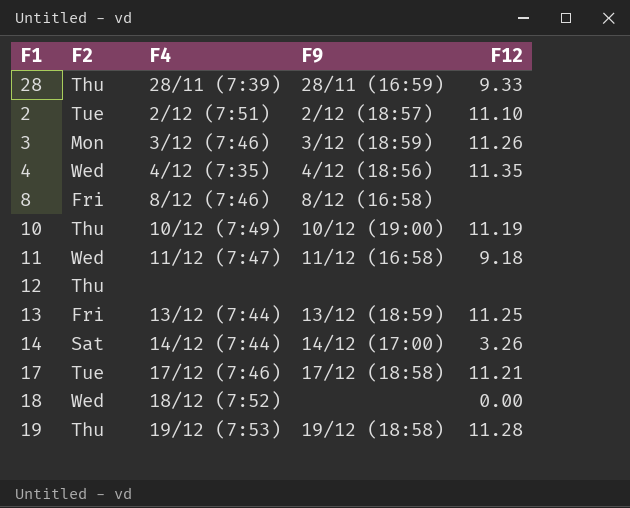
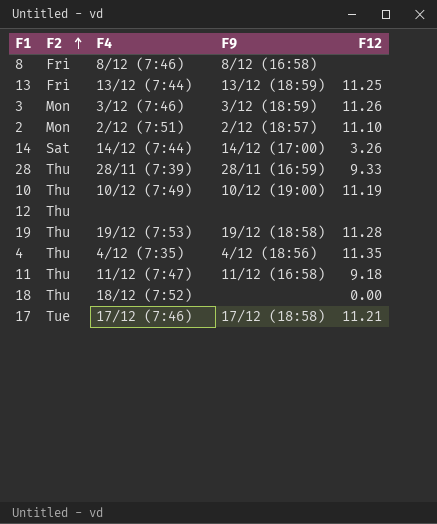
row order: none -> F2 ascending
2 | F2: Tue -> Mon
4 | F2: Wed -> Thu
11 | F2: Wed -> Thu
18 | F2: Wed -> Thu

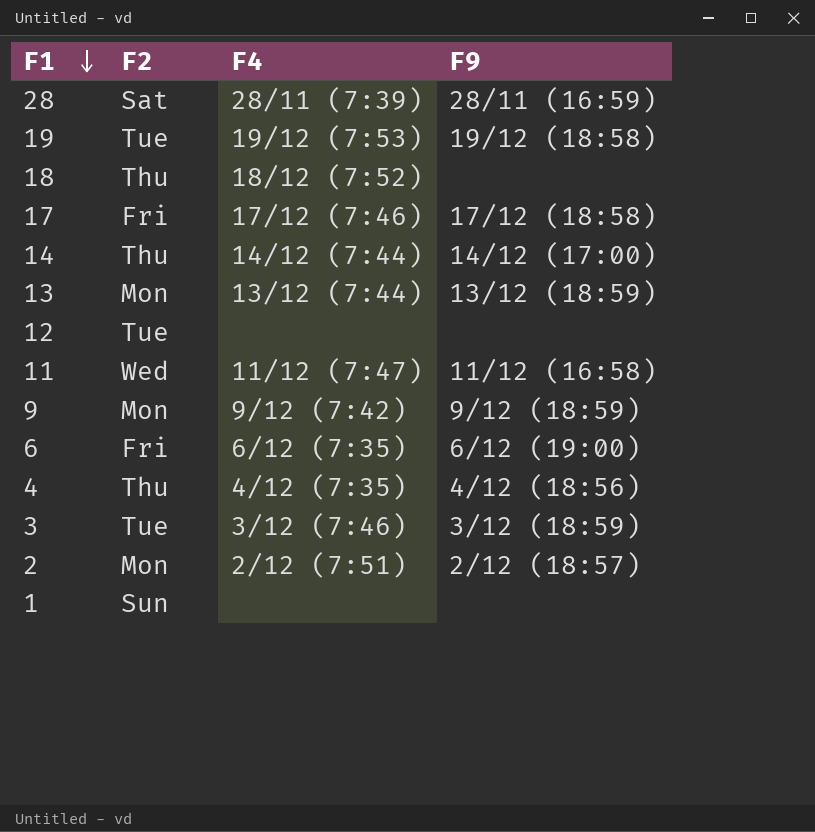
row order: F2 ascending -> F1 descending
column F12 | position: 5 -> none
row 8: Fri | 8/12 (7:46) | 8/12 (16:58) | none -> none
row 10: Thu | 10/12 (7:49) | 10/12 (19:00) | 11.19 -> none
28 | F2: Thu -> Sat
19 | F2: Thu -> Tue
17 | F2: Tue -> Fri
14 | F2: Sat -> Thu
13 | F2: Fri -> Mon
12 | F2: Thu -> Tue
11 | F2: Thu -> Wed
row 9: none -> Mon | 9/12 (7:42) | 9/12 (18:59)
row 6: none -> Fri | 6/12 (7:35) | 6/12 (19:00)
3 | F2: Mon -> Tue
row 1: none -> Sun | none | none

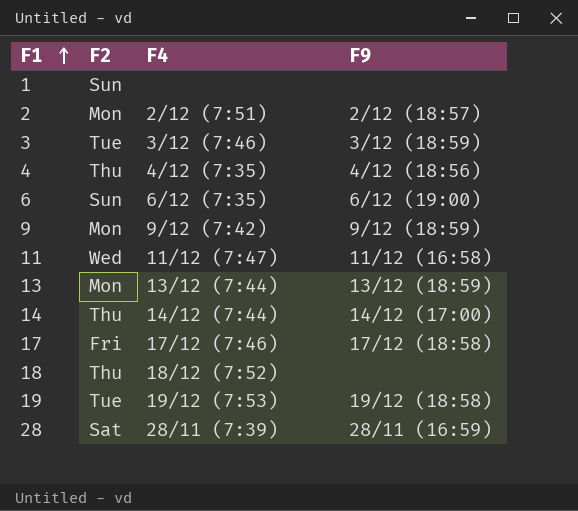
row order: F1 descending -> F1 ascending
row 12: Tue | none | none -> none
6 | F2: Fri -> Sun

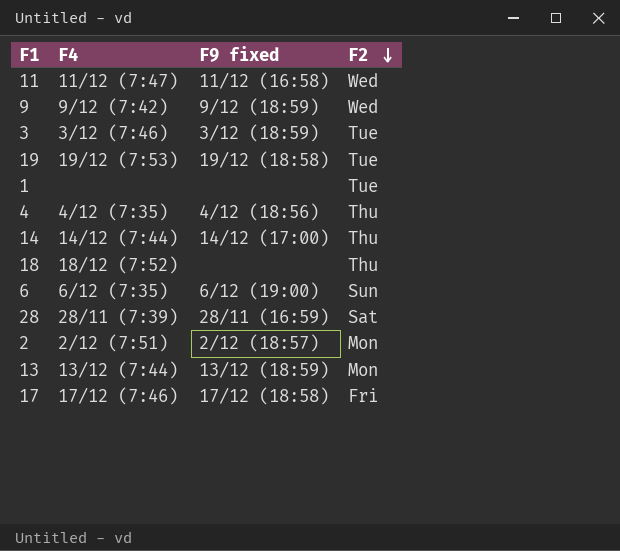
row order: F1 ascending -> F2 descending
column name: F9 -> F9 fixed
column F2 | position: 2 -> 4
9 | F2: Mon -> Wed
1 | F2: Sun -> Tue

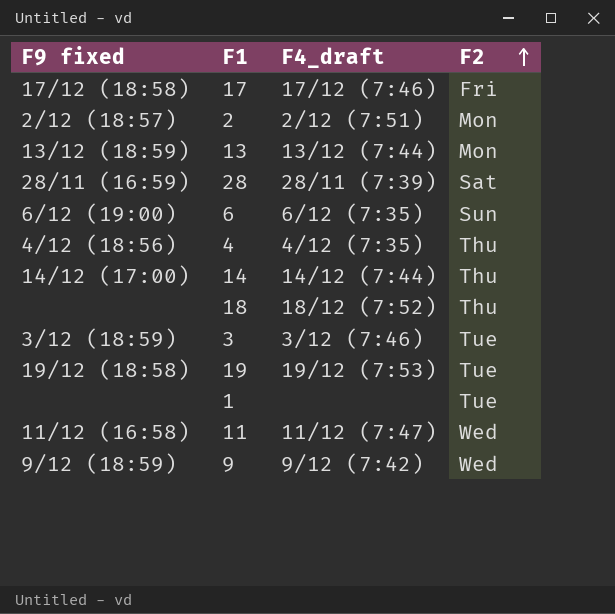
row order: F2 descending -> F2 ascending
column F9 fixed | position: 3 -> 1
column name: F4 -> F4_draft

